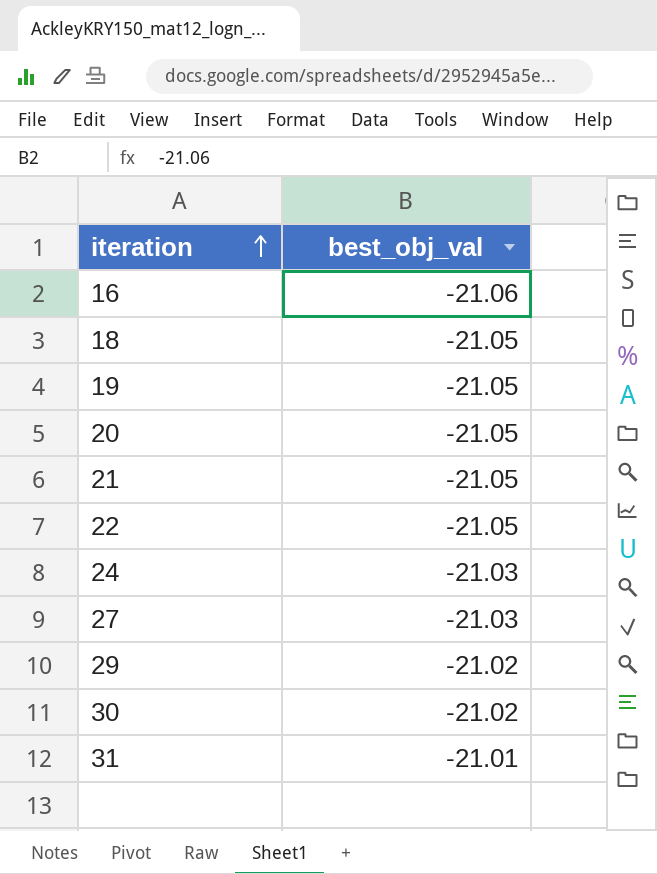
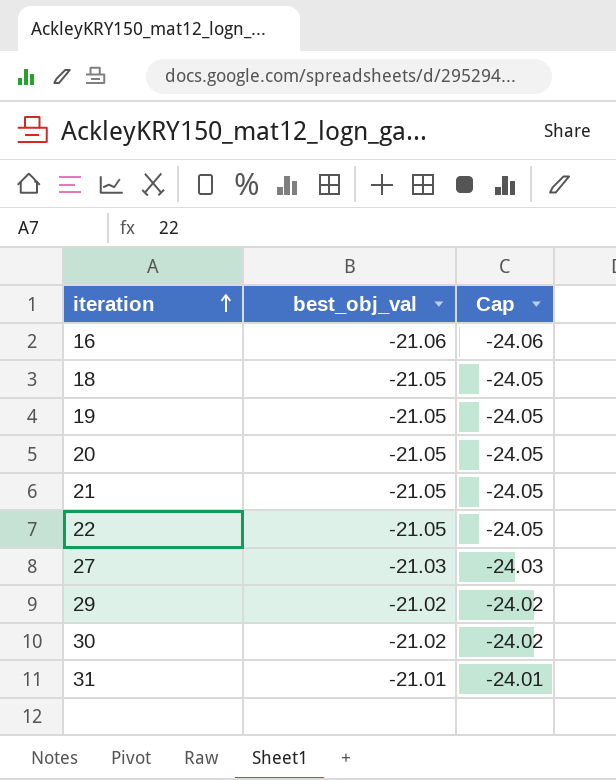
column Cap | formula: none -> [best_obj_val] - 3
row 24: -21.03 -> none

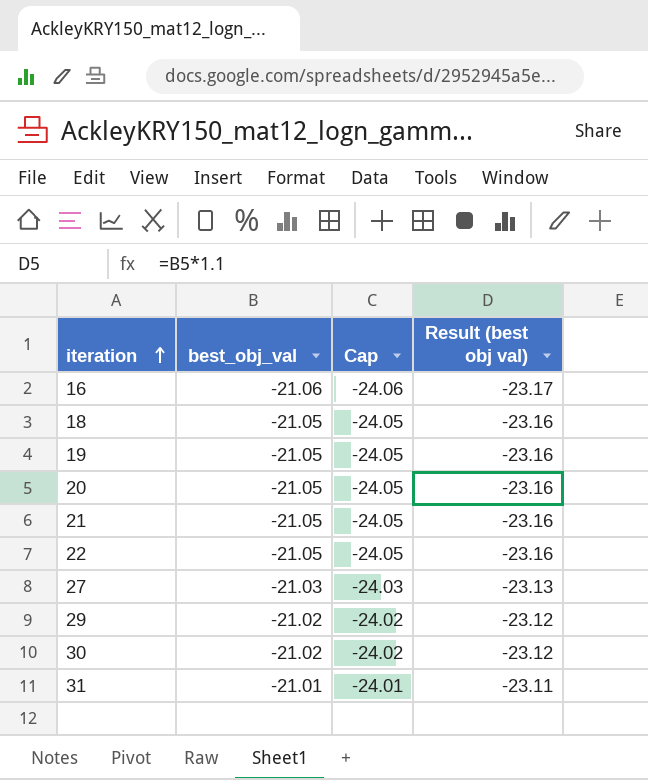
column Result (best obj val) | formula: none -> [best_obj_val] * 1.1

